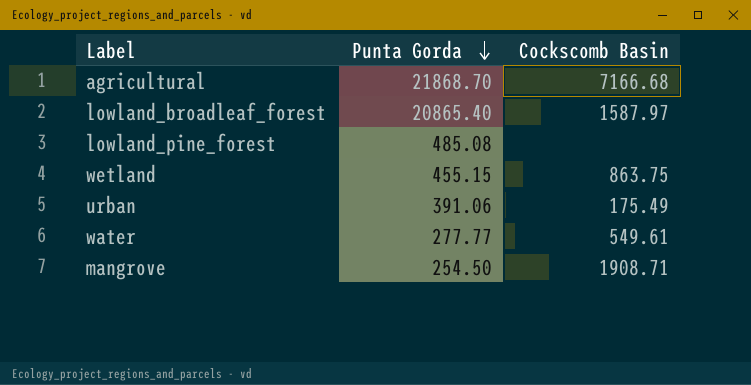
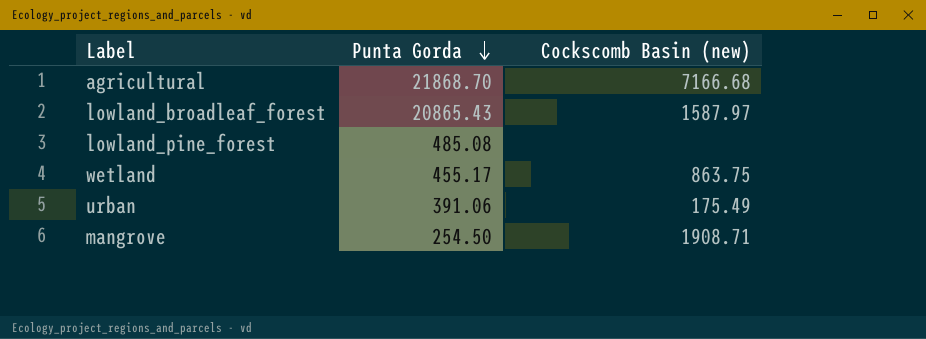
column name: Cockscomb Basin -> Cockscomb Basin (new)
row water: 277.77 | 549.61 -> none
lowland_broadleaf_forest | Punta Gorda: 20865.40 -> 20865.43
wetland | Punta Gorda: 455.15 -> 455.17

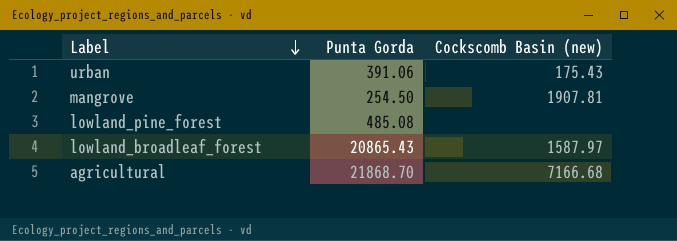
row order: Punta Gorda descending -> Label descending
row wetland: 455.17 | 863.75 -> none
urban | Cockscomb Basin (new): 175.49 -> 175.43
mangrove | Cockscomb Basin (new): 1908.71 -> 1907.81

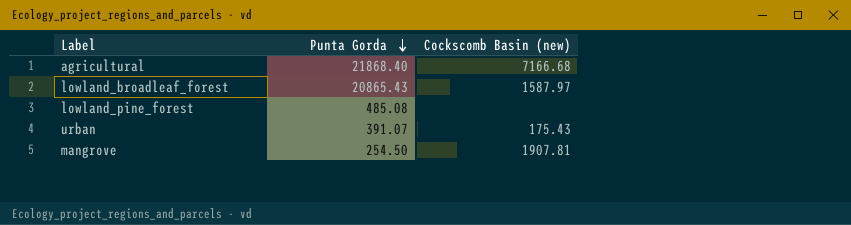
row order: Label descending -> Punta Gorda descending
agricultural | Punta Gorda: 21868.70 -> 21868.40
urban | Punta Gorda: 391.06 -> 391.07

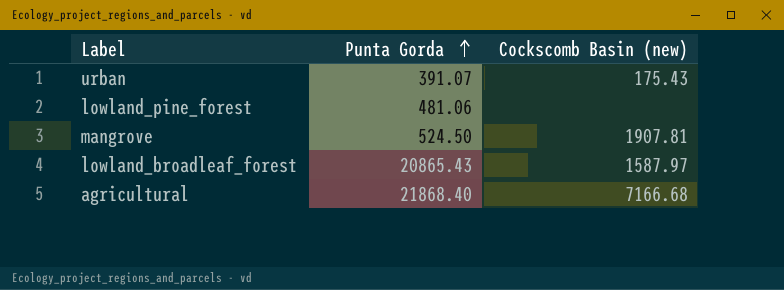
row order: Punta Gorda descending -> Punta Gorda ascending
lowland_pine_forest | Punta Gorda: 485.08 -> 481.06
mangrove | Punta Gorda: 254.50 -> 524.50

